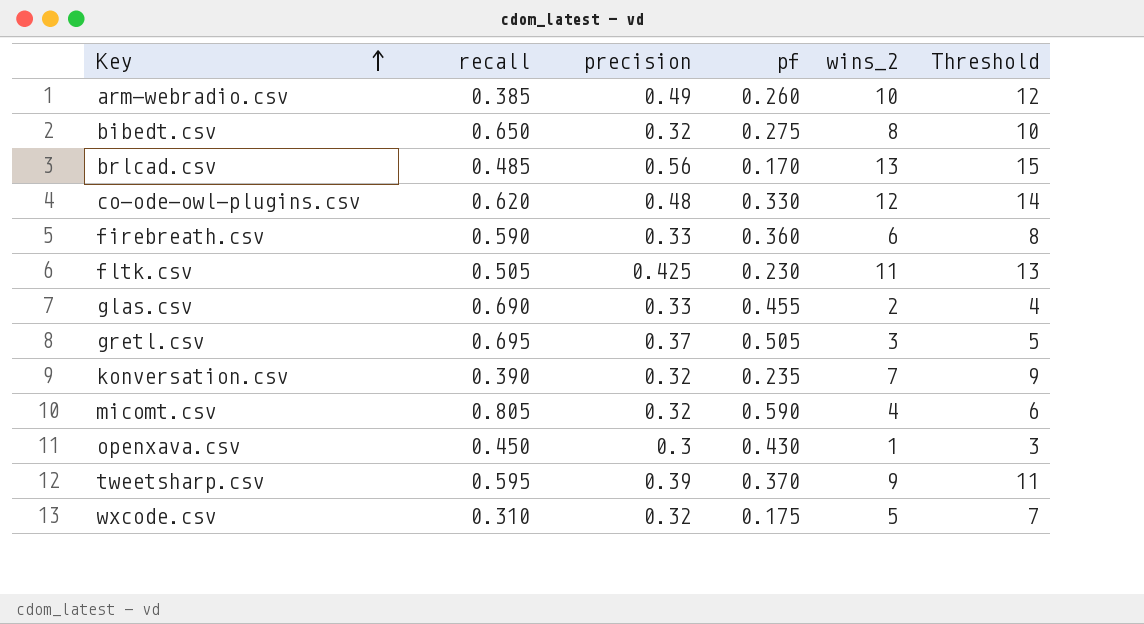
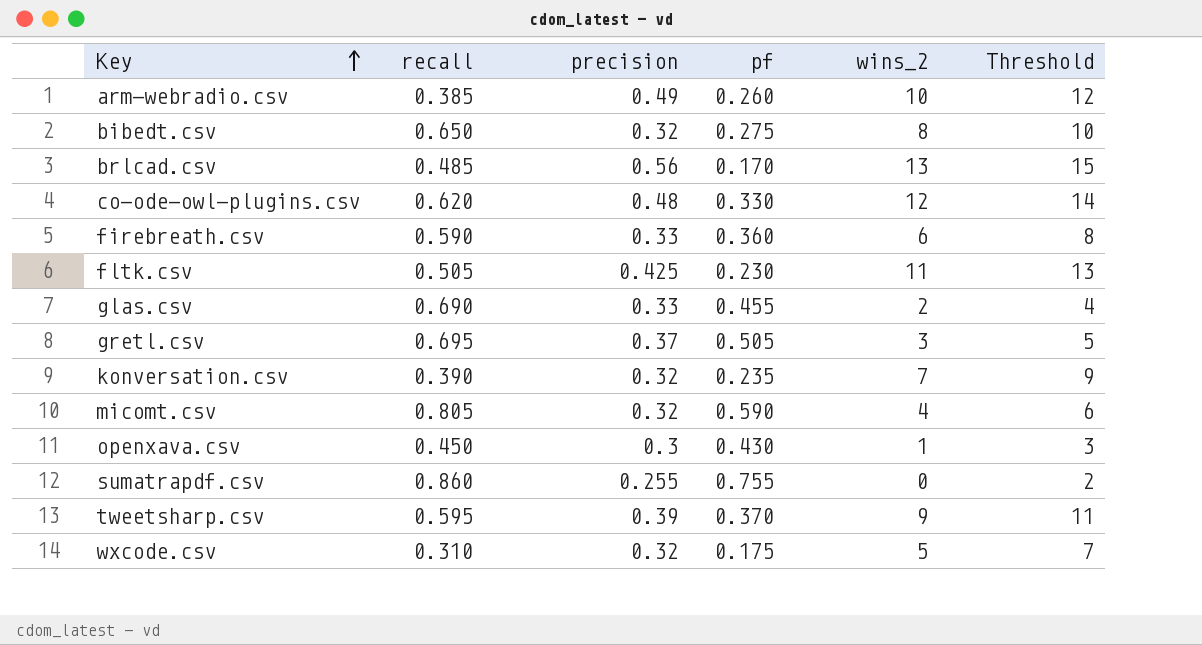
row sumatrapdf.csv: none -> 0.860 | 0.255 | 0.755 | 0 | 2

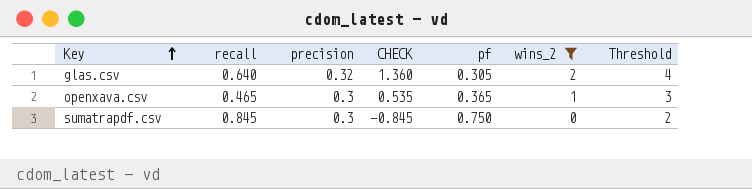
filter: none -> wins_2 <= 2
column CHECK | formula: none -> [wins_2] - [recall]
glas.csv | recall: 0.690 -> 0.640
glas.csv | precision: 0.33 -> 0.32
glas.csv | pf: 0.455 -> 0.305
openxava.csv | recall: 0.450 -> 0.465
openxava.csv | pf: 0.430 -> 0.365
sumatrapdf.csv | recall: 0.860 -> 0.845
sumatrapdf.csv | precision: 0.255 -> 0.3
sumatrapdf.csv | pf: 0.755 -> 0.750

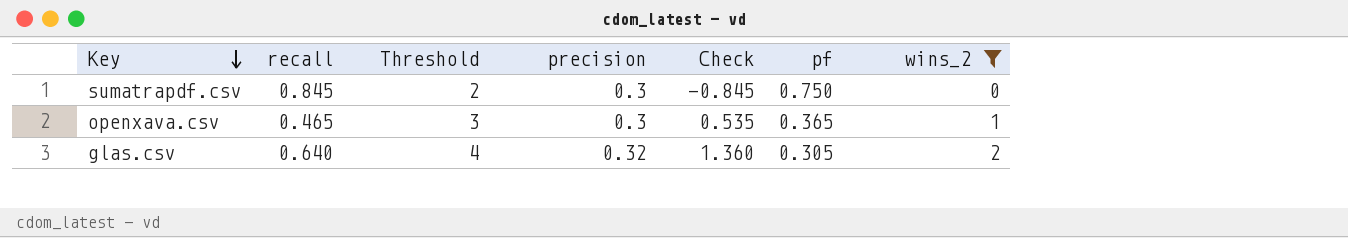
row order: Key ascending -> Key descending
column Threshold | position: 7 -> 3
column name: CHECK -> Check

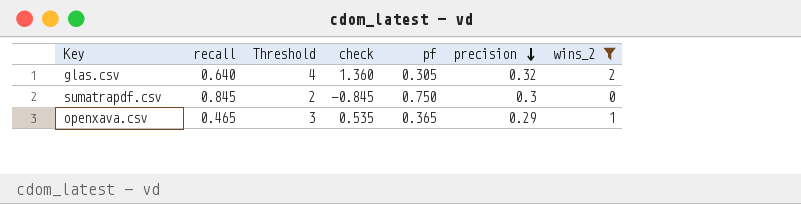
row order: Key descending -> precision descending
column name: Check -> check
column precision | position: 4 -> 6
openxava.csv | precision: 0.3 -> 0.29

